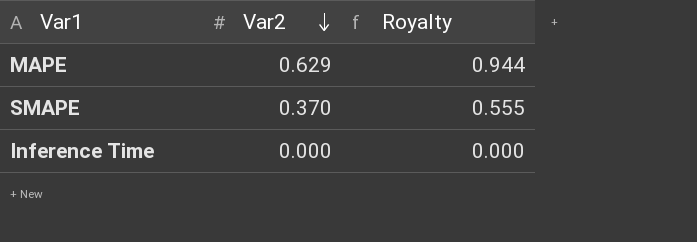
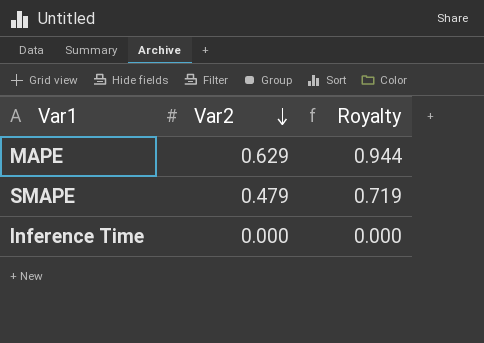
SMAPE | Var2: 0.370 -> 0.479
SMAPE | Royalty: 0.555 -> 0.719

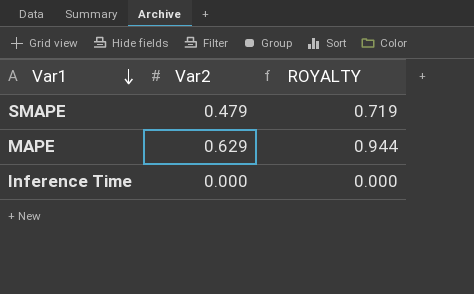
row order: Var2 descending -> Var1 descending
column name: Royalty -> ROYALTY

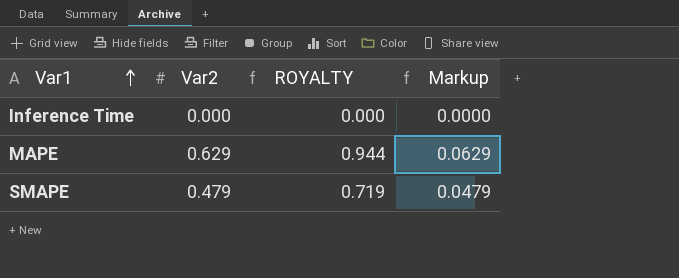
row order: Var1 descending -> Var1 ascending
column Markup | formula: none -> [Var2] * 0.1

